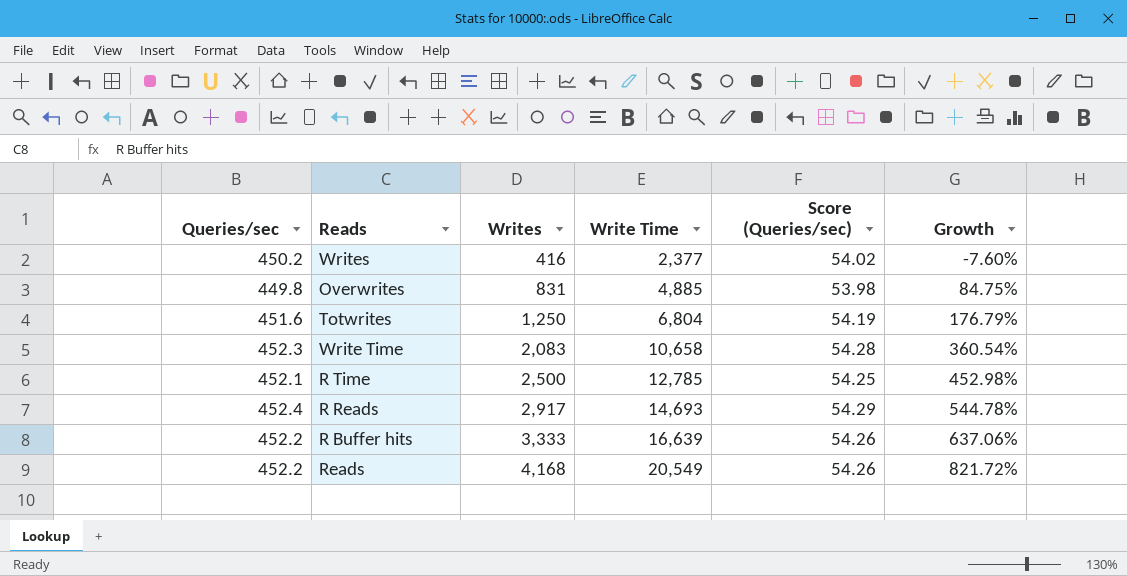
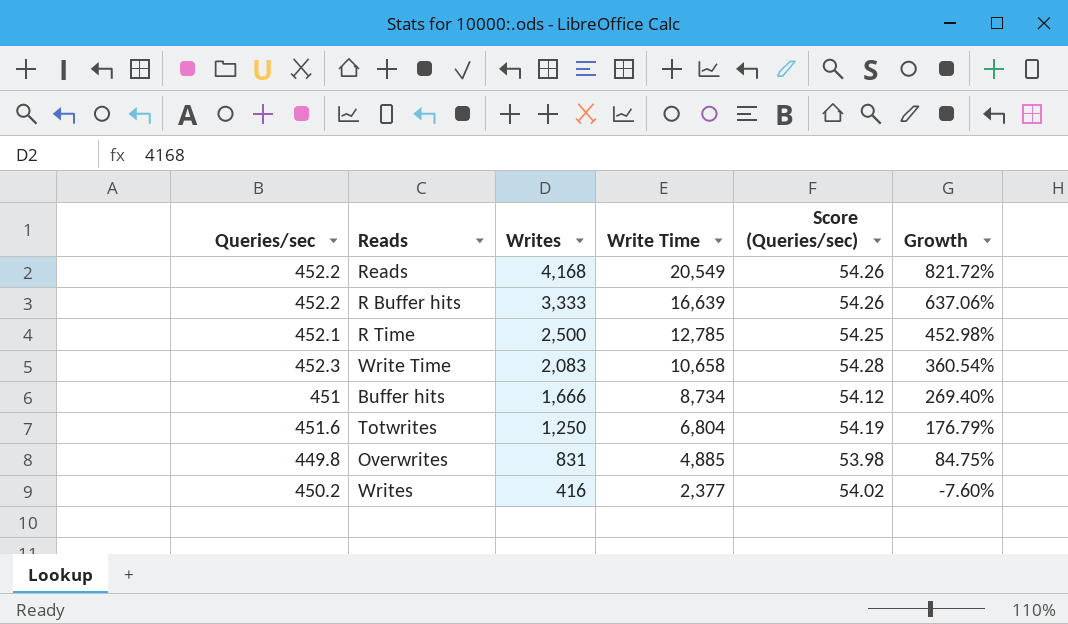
row order: Writes ascending -> Writes descending
row R Reads: 452.4 | 2,917 | 14,693 | 54.29 | 544.78% -> none
row Buffer hits: none -> 451 | 1,666 | 8,734 | 54.12 | 269.40%

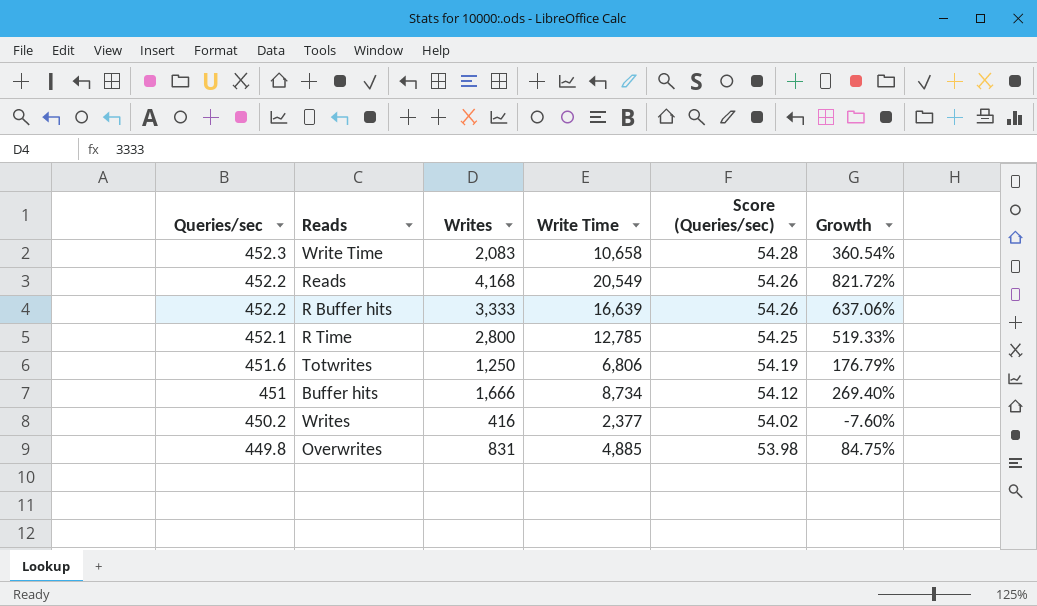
row order: Writes descending -> Queries/sec descending
R Time | Writes: 2,500 -> 2,800
R Time | Growth: 452.98% -> 519.33%
Totwrites | Write Time: 6,804 -> 6,806

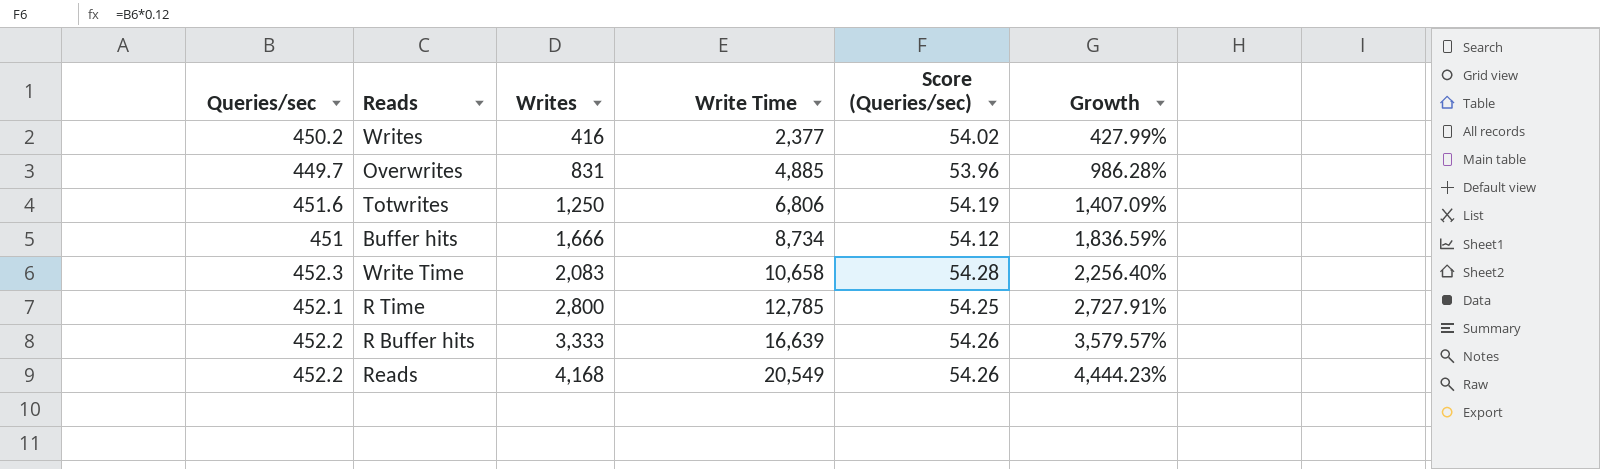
row order: Queries/sec descending -> Writes ascending
column Growth | formula: ([Writes] - [Queries/sec]) / [Queries/sec] -> ([Write Time] - [Queries/sec]) / [Queries/sec]
Overwrites | Queries/sec: 449.8 -> 449.7
Overwrites | Score (Queries/sec): 53.98 -> 53.96

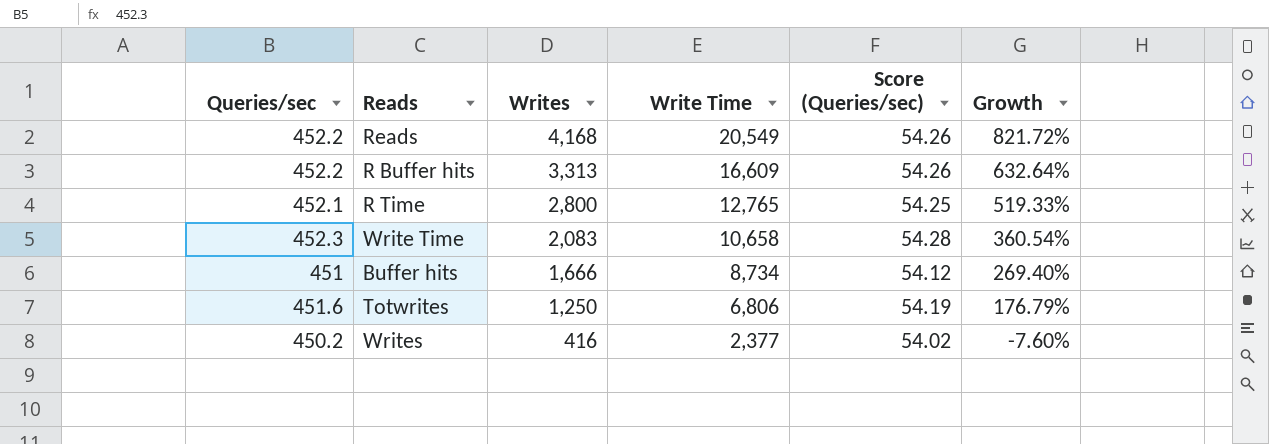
row order: Writes ascending -> Writes descending
column Growth | formula: ([Write Time] - [Queries/sec]) / [Queries/sec] -> ([Writes] - [Queries/sec]) / [Queries/sec]
row Overwrites: 449.7 | 831 | 4,885 | 53.96 | 986.28% -> none
R Buffer hits | Writes: 3,333 -> 3,313
R Buffer hits | Write Time: 16,639 -> 16,609
R Time | Write Time: 12,785 -> 12,765

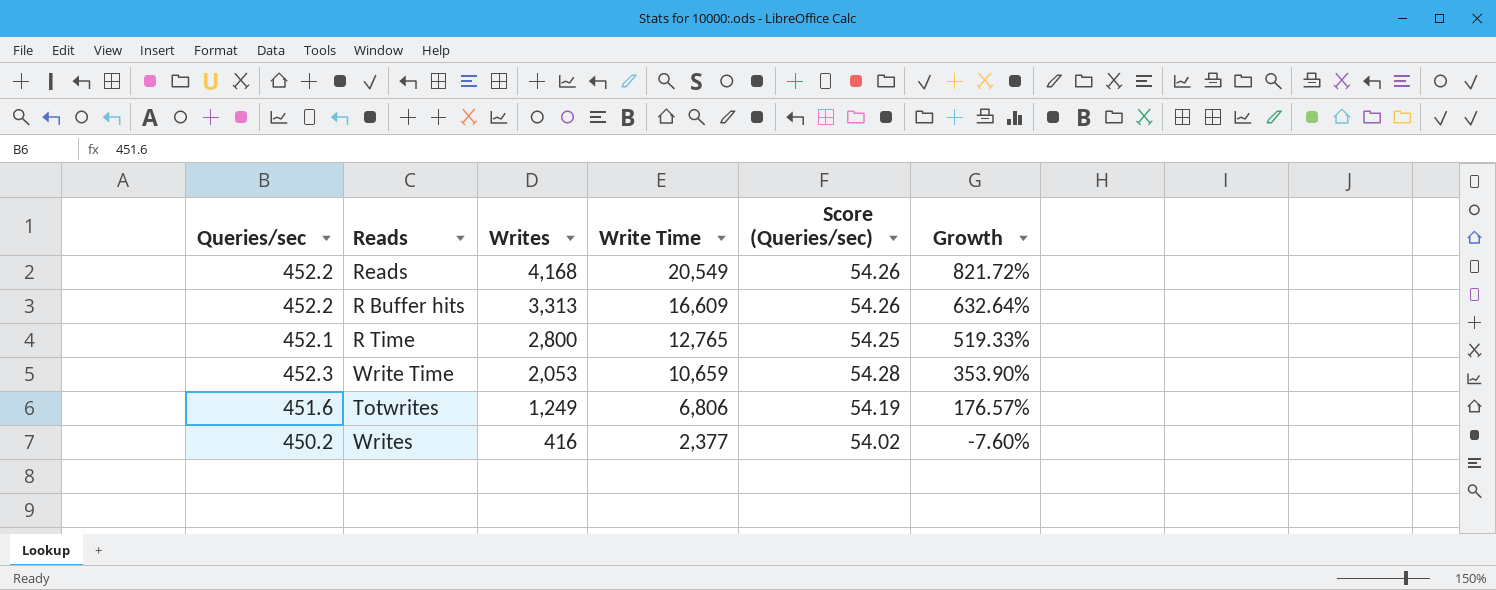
row Buffer hits: 451 | 1,666 | 8,734 | 54.12 | 269.40% -> none
Write Time | Writes: 2,083 -> 2,053
Write Time | Write Time: 10,658 -> 10,659
Write Time | Growth: 360.54% -> 353.90%
Totwrites | Writes: 1,250 -> 1,249
Totwrites | Growth: 176.79% -> 176.57%

